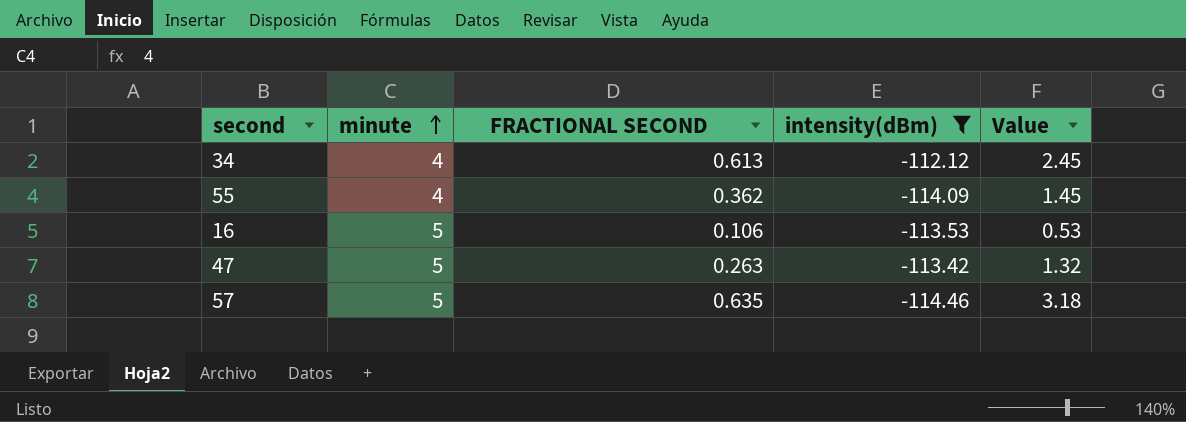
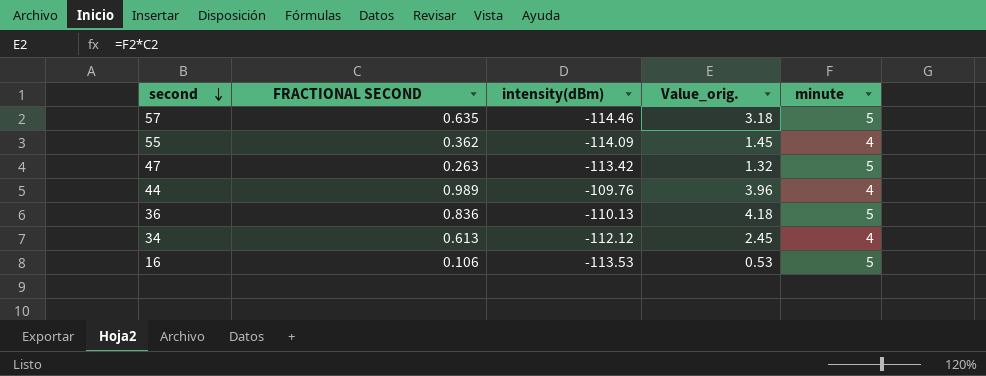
filter: intensity(dBm) <= -112.12 -> none
row order: minute ascending -> second descending
column name: Value -> Value_orig.
column minute | position: 2 -> 5

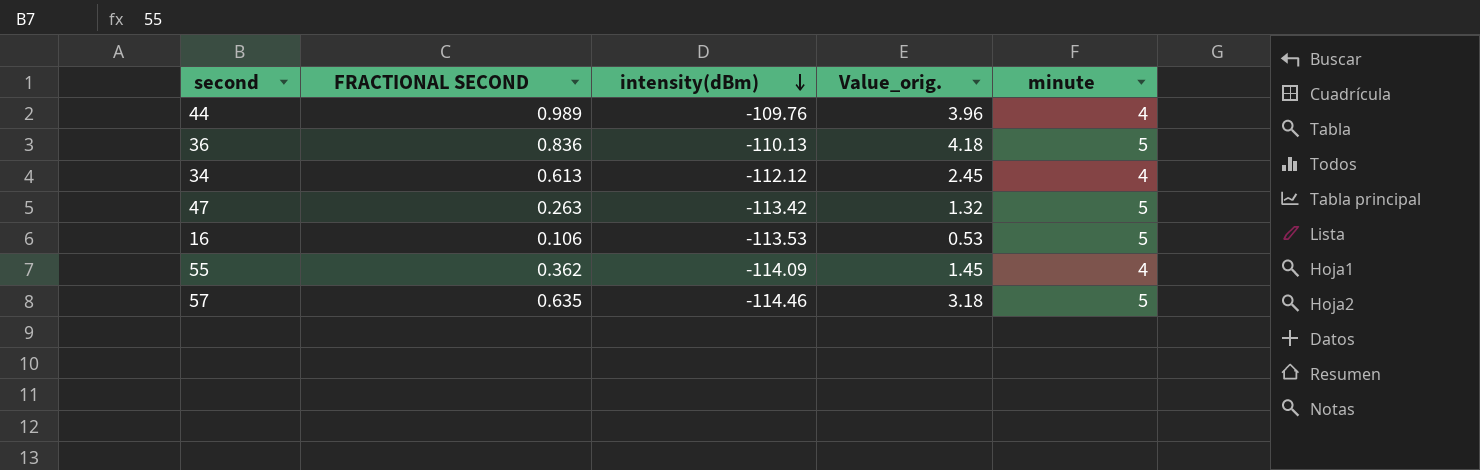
row order: second descending -> intensity(dBm) descending

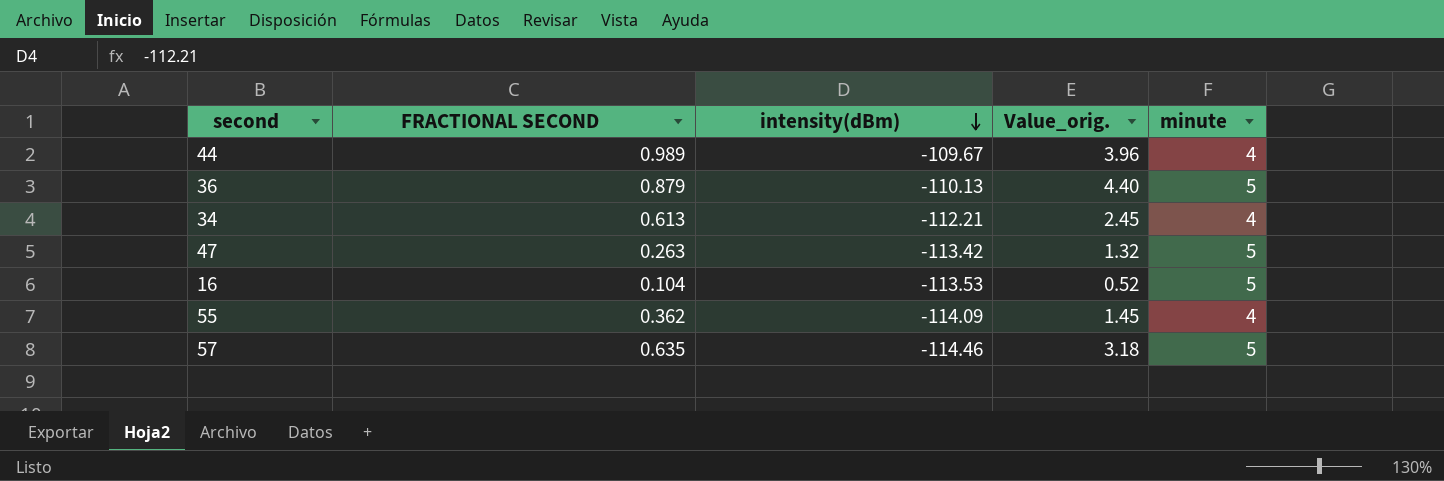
44 | intensity(dBm): -109.76 -> -109.67
36 | FRACTIONAL SECOND: 0.836 -> 0.879
36 | Value_orig.: 4.18 -> 4.40
34 | intensity(dBm): -112.12 -> -112.21
16 | FRACTIONAL SECOND: 0.106 -> 0.104
16 | Value_orig.: 0.53 -> 0.52

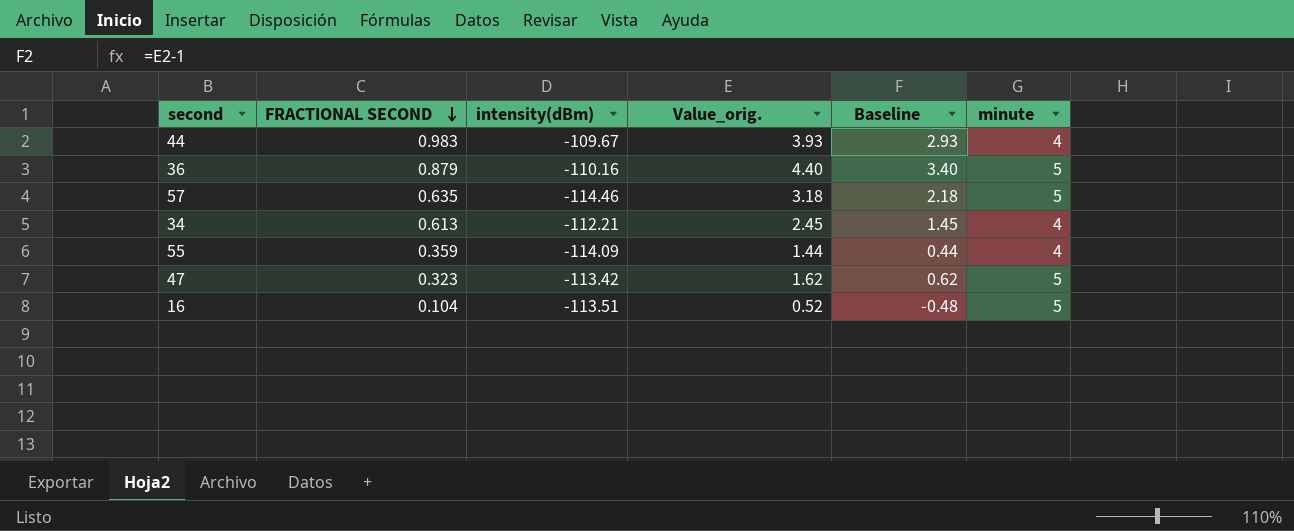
row order: intensity(dBm) descending -> FRACTIONAL SECOND descending
column Baseline | formula: none -> [Value_orig.] - 1
44 | FRACTIONAL SECOND: 0.989 -> 0.983
44 | Value_orig.: 3.96 -> 3.93
36 | intensity(dBm): -110.13 -> -110.16
55 | FRACTIONAL SECOND: 0.362 -> 0.359
55 | Value_orig.: 1.45 -> 1.44
47 | FRACTIONAL SECOND: 0.263 -> 0.323
47 | Value_orig.: 1.32 -> 1.62
16 | intensity(dBm): -113.53 -> -113.51

